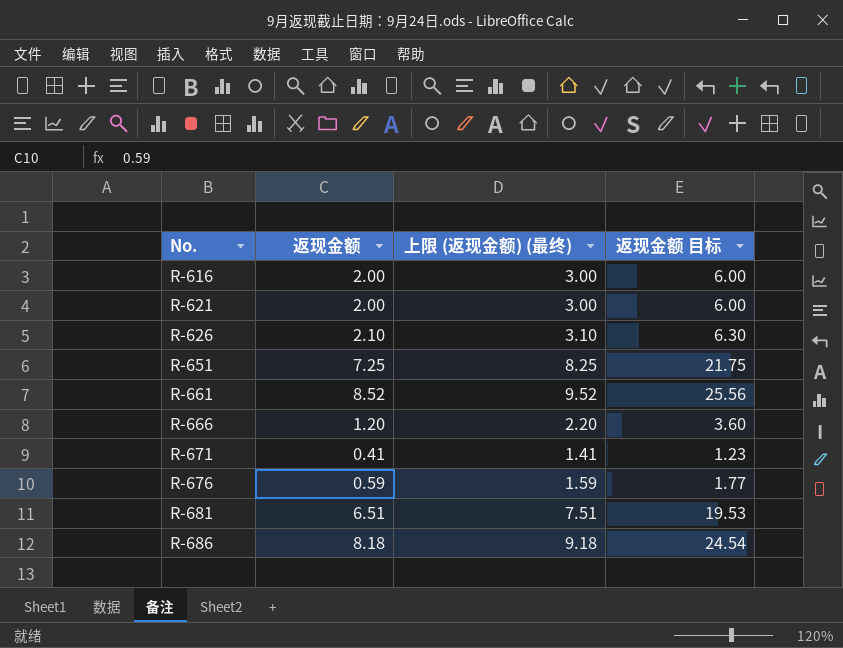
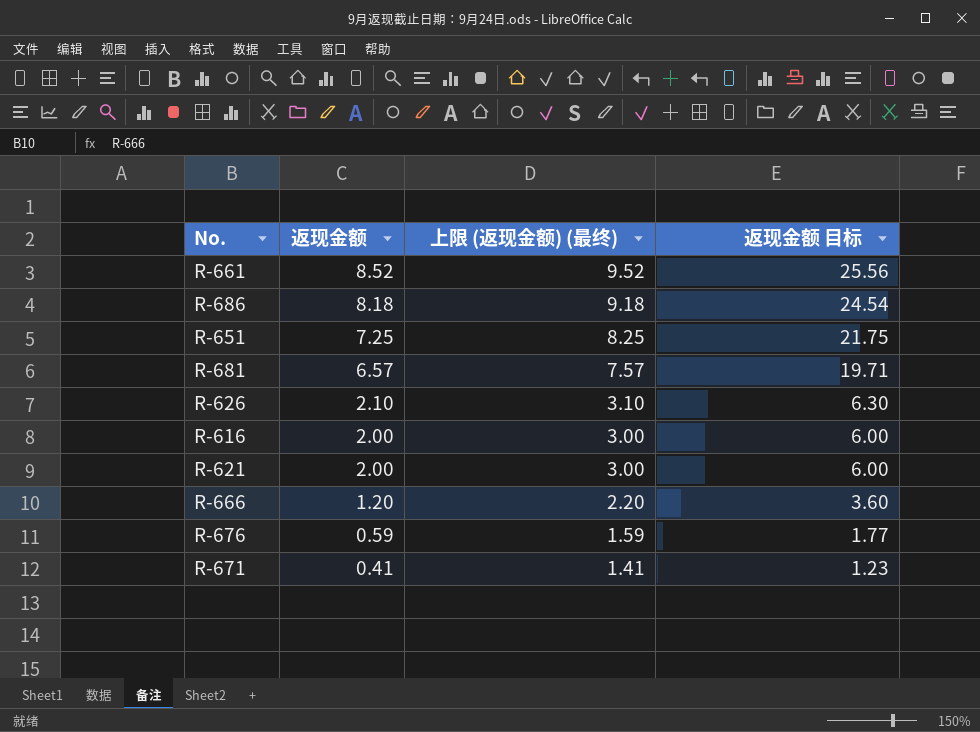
row order: No. ascending -> 返现金额 descending
R-681 | 返现金额: 6.51 -> 6.57
R-681 | 上限 (返现金额) (最终): 7.51 -> 7.57
R-681 | 返现金额 目标: 19.53 -> 19.71

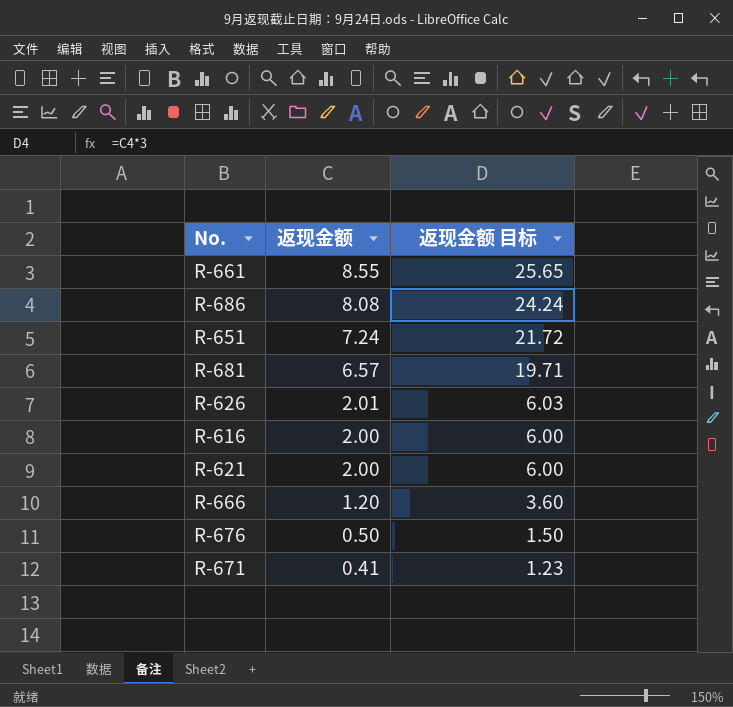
column 上限 (返现金额) (最终) | formula: [返现金额] + 1 -> none
R-661 | 返现金额: 8.52 -> 8.55
R-661 | 返现金额 目标: 25.56 -> 25.65
R-686 | 返现金额: 8.18 -> 8.08
R-686 | 返现金额 目标: 24.54 -> 24.24
R-651 | 返现金额: 7.25 -> 7.24
R-651 | 返现金额 目标: 21.75 -> 21.72
R-626 | 返现金额: 2.10 -> 2.01
R-626 | 返现金额 目标: 6.30 -> 6.03
R-676 | 返现金额: 0.59 -> 0.50
R-676 | 返现金额 目标: 1.77 -> 1.50

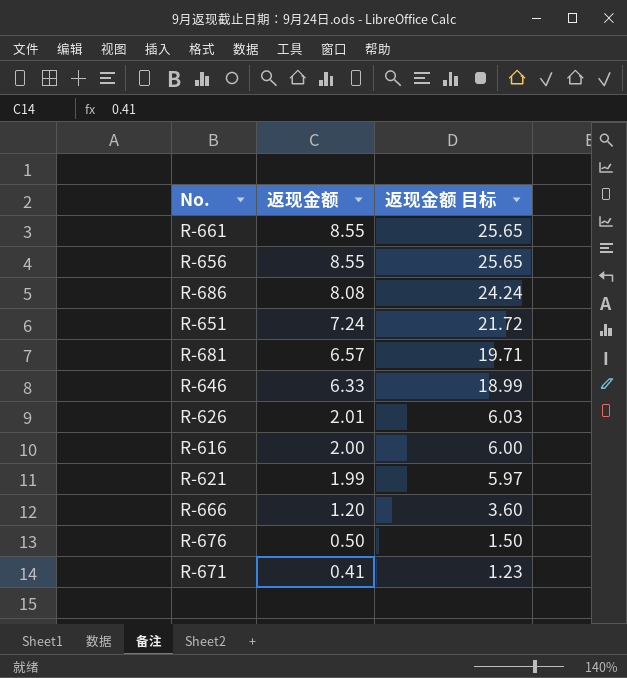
row R-656: none -> 8.55 | 25.65
row R-646: none -> 6.33 | 18.99
R-621 | 返现金额: 2.00 -> 1.99
R-621 | 返现金额 目标: 6.00 -> 5.97

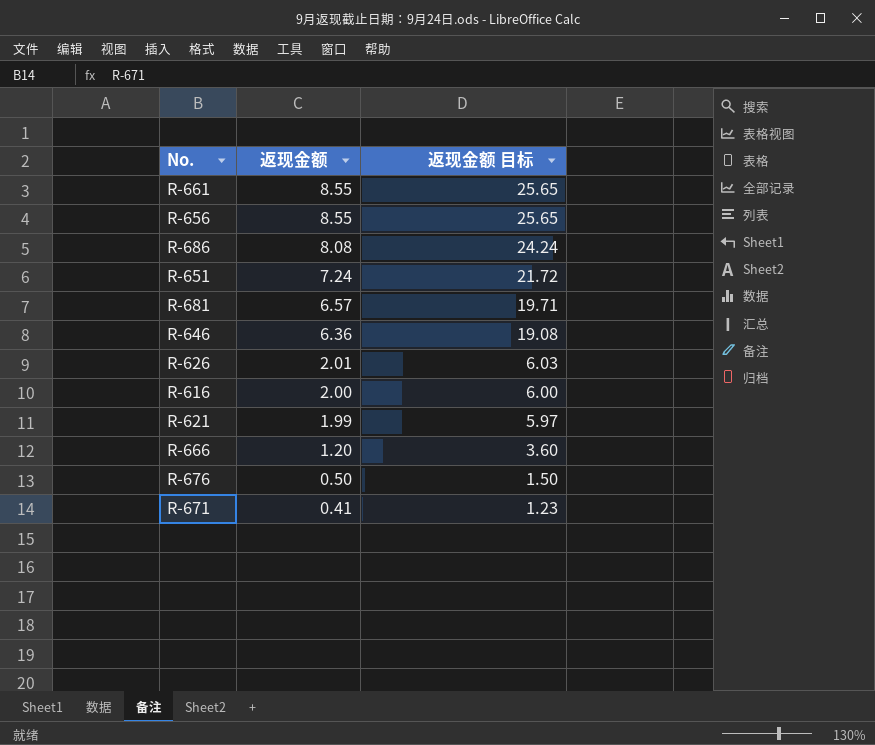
R-646 | 返现金额: 6.33 -> 6.36
R-646 | 返现金额 目标: 18.99 -> 19.08

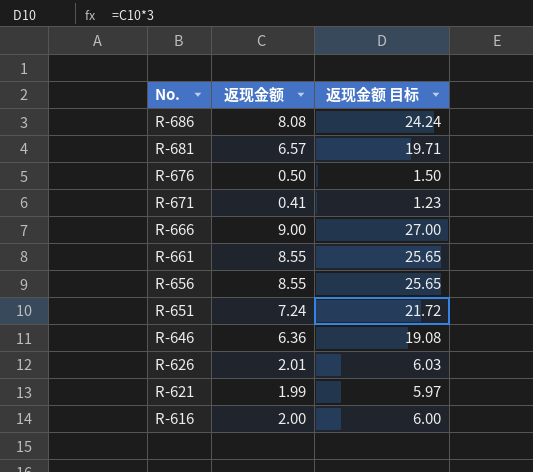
row order: 返现金额 descending -> No. descending
R-666 | 返现金额: 1.20 -> 9.00
R-666 | 返现金额 目标: 3.60 -> 27.00

